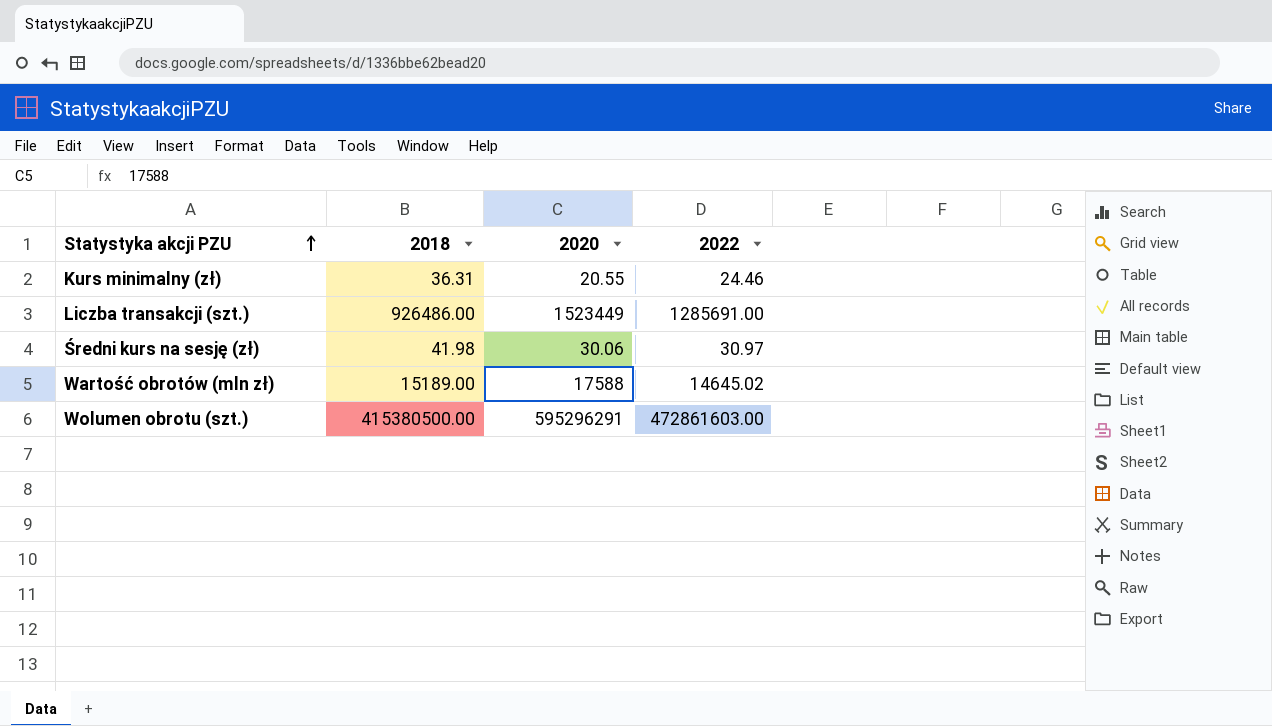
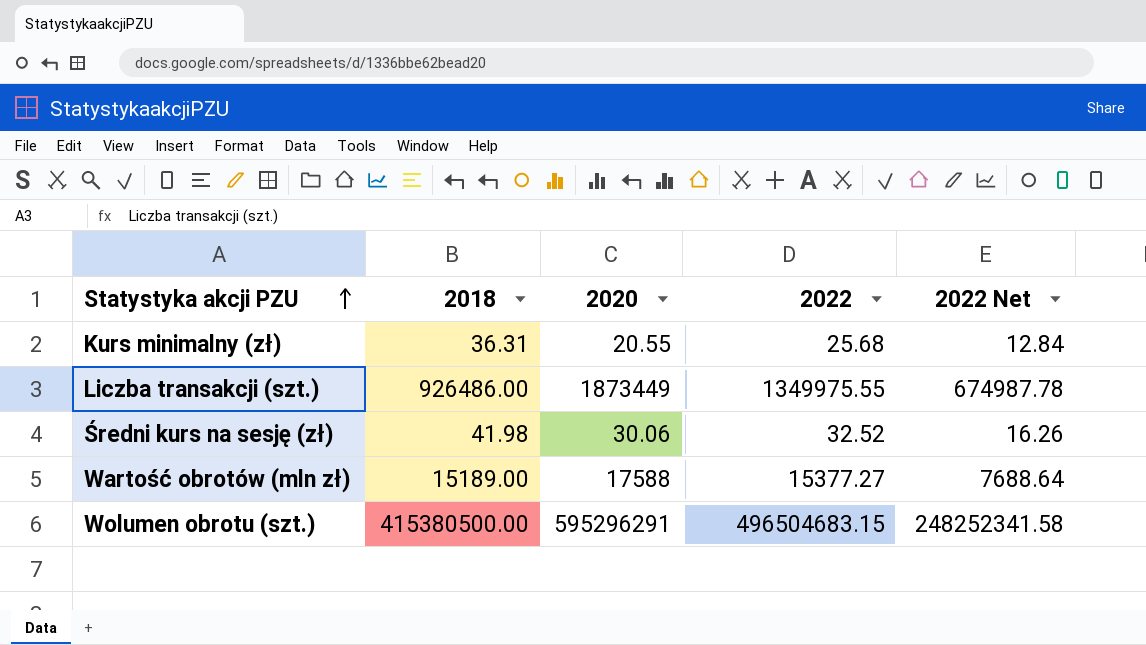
column 2022 Net | formula: none -> [2022] * 0.5
Kurs minimalny (zł) | 2022: 24.46 -> 25.68
Liczba transakcji (szt.) | 2020: 1523449 -> 1873449
Liczba transakcji (szt.) | 2022: 1285691.00 -> 1349975.55
Średni kurs na sesję (zł) | 2022: 30.97 -> 32.52
Wartość obrotów (mln zł) | 2022: 14645.02 -> 15377.27
Wolumen obrotu (szt.) | 2022: 472861603.00 -> 496504683.15

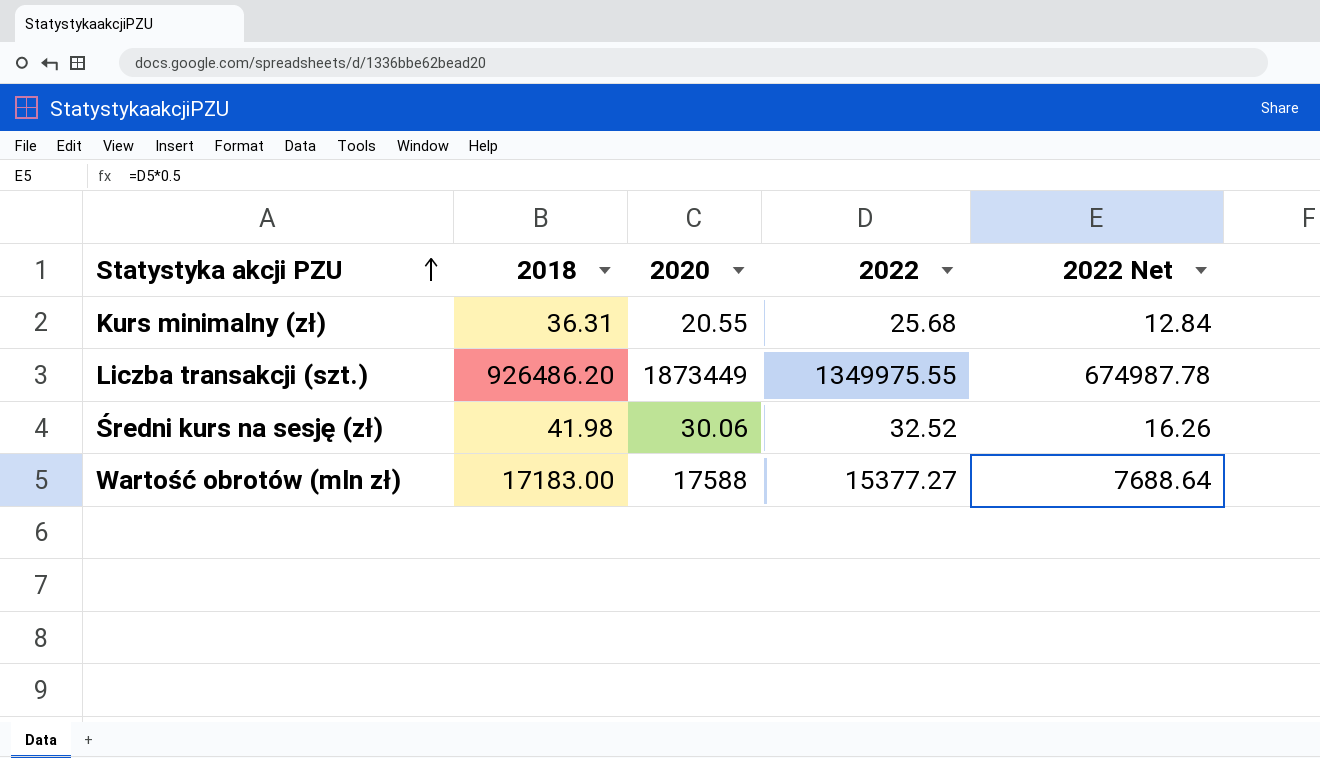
row Wolumen obrotu (szt.): 415380500.00 | 595296291 | 496504683.15 | 248252341.58 -> none
Liczba transakcji (szt.) | 2018: 926486.00 -> 926486.20
Wartość obrotów (mln zł) | 2018: 15189.00 -> 17183.00

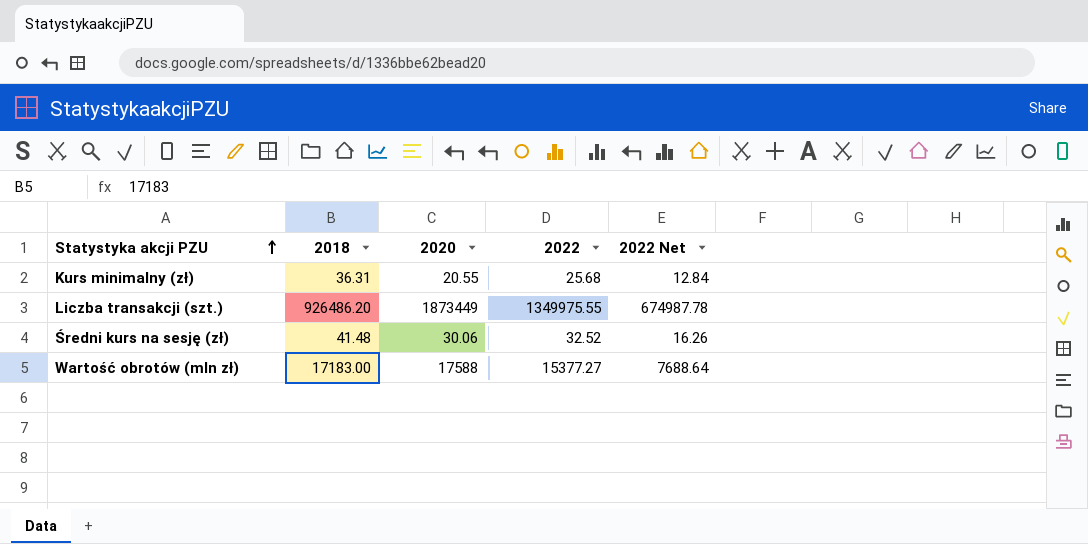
Średni kurs na sesję (zł) | 2018: 41.98 -> 41.48

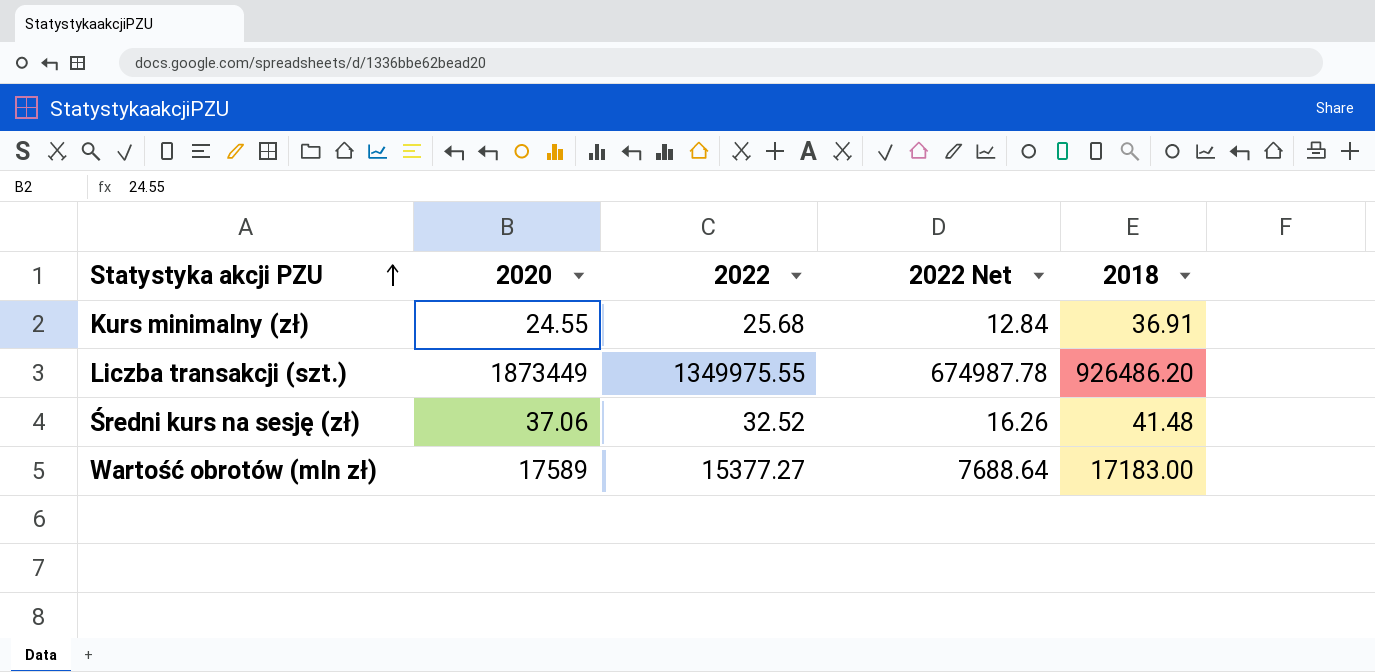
column 2018 | position: 2 -> 5
Kurs minimalny (zł) | 2020: 20.55 -> 24.55
Kurs minimalny (zł) | 2018: 36.31 -> 36.91
Średni kurs na sesję (zł) | 2020: 30.06 -> 37.06
Wartość obrotów (mln zł) | 2020: 17588 -> 17589

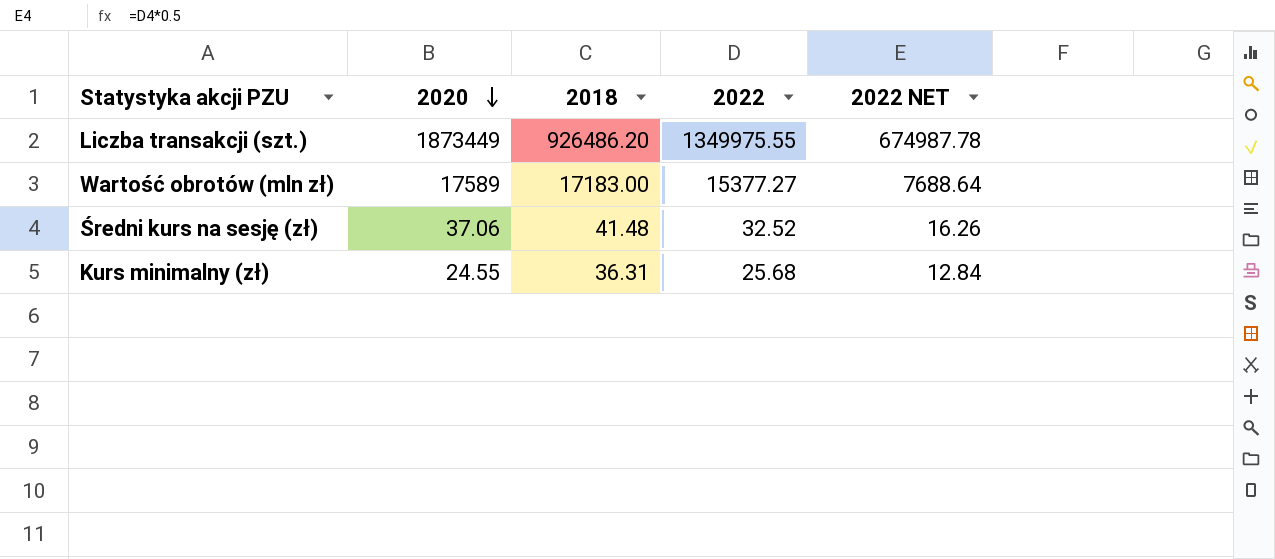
row order: Statystyka akcji PZU ascending -> 2020 descending
column 2018 | position: 5 -> 3
column name: 2022 Net -> 2022 NET
Kurs minimalny (zł) | 2018: 36.91 -> 36.31

